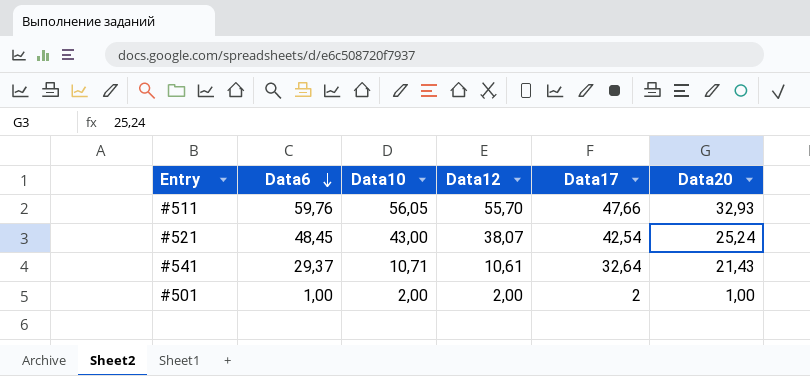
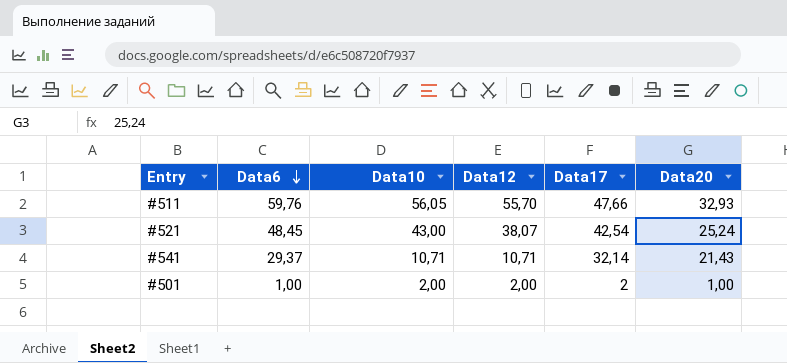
#541 | Data12: 10,61 -> 10,71
#541 | Data17: 32,64 -> 32,14

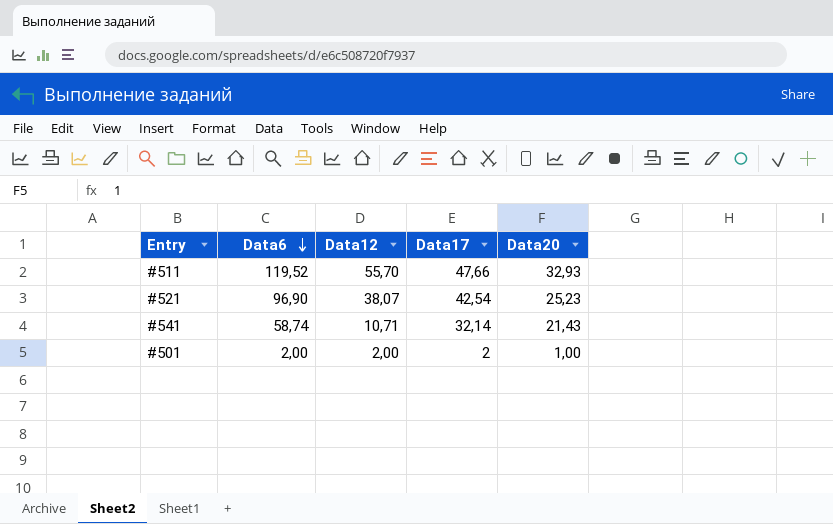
column Data10 | position: 3 -> none
#511 | Data6: 59,76 -> 119,52
#521 | Data6: 48,45 -> 96,90
#521 | Data20: 25,24 -> 25,23
#541 | Data6: 29,37 -> 58,74
#501 | Data6: 1,00 -> 2,00

